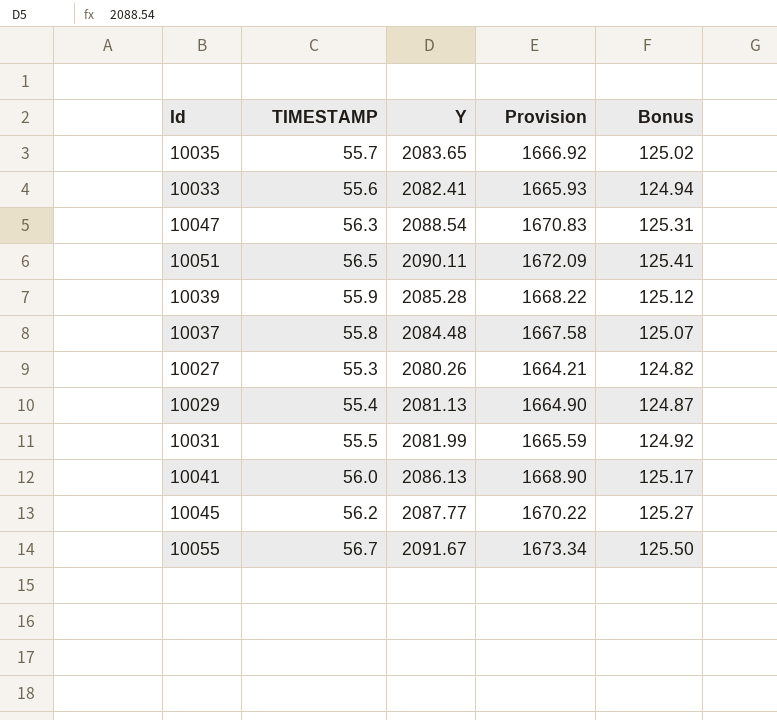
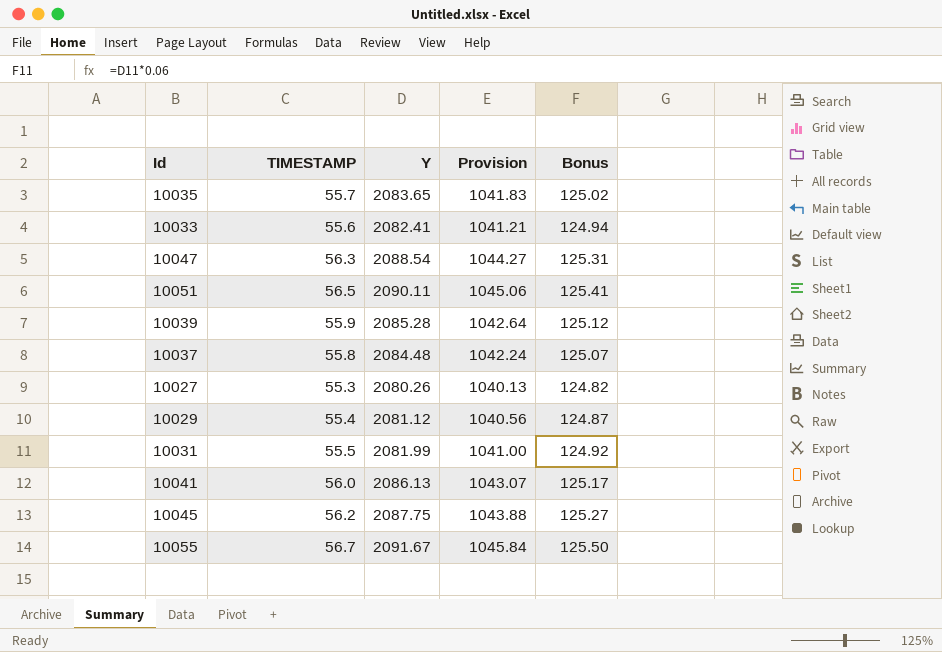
column Provision | formula: [Y] * 0.8 -> [Y] * 0.5
10029 | Y: 2081.13 -> 2081.12
10045 | Y: 2087.77 -> 2087.75

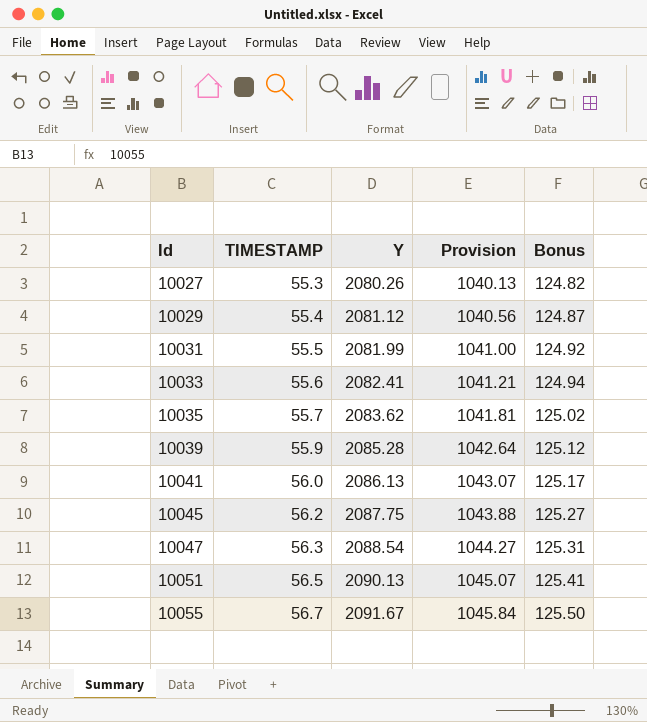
row order: none -> Id ascending
row 10037: 55.8 | 2084.48 | 1042.24 | 125.07 -> none
10035 | Y: 2083.65 -> 2083.62
10035 | Provision: 1041.83 -> 1041.81
10051 | Y: 2090.11 -> 2090.13
10051 | Provision: 1045.06 -> 1045.07

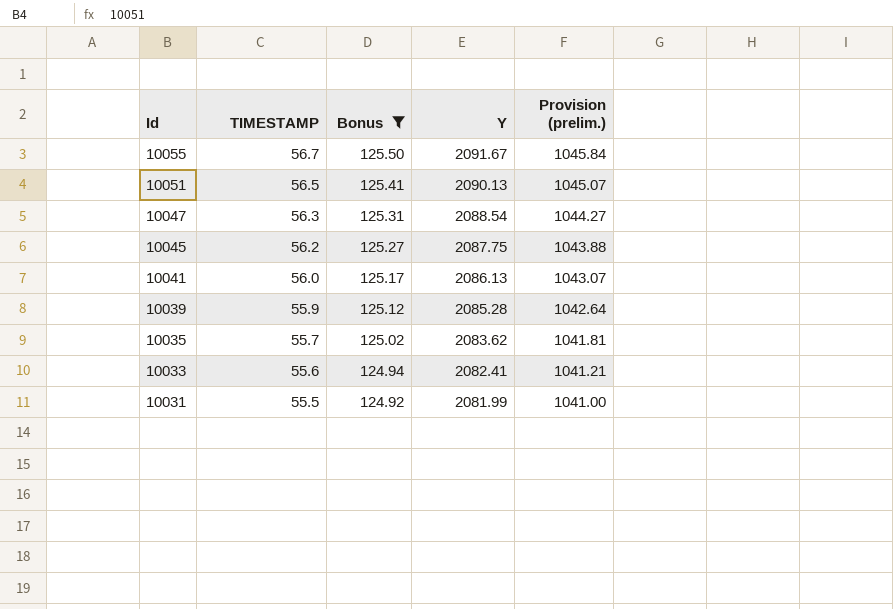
filter: none -> Bonus >= 124.92
row order: Id ascending -> Id descending
column Bonus | position: 5 -> 3
column name: Provision -> Provision (prelim.)

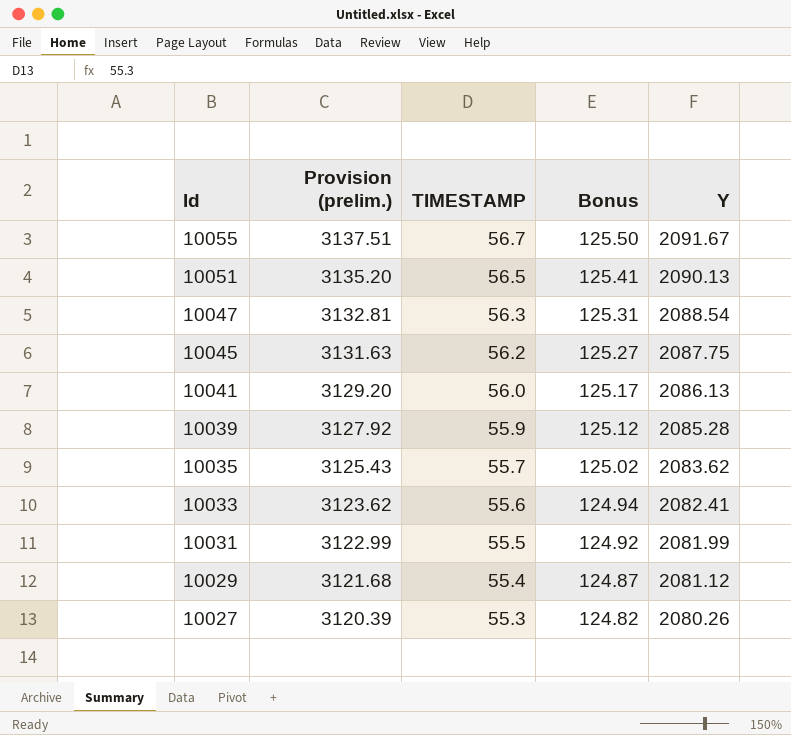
filter: Bonus >= 124.92 -> none
column Provision (prelim.) | formula: [Y] * 0.5 -> [Y] * 1.5
column Provision (prelim.) | position: 5 -> 2

